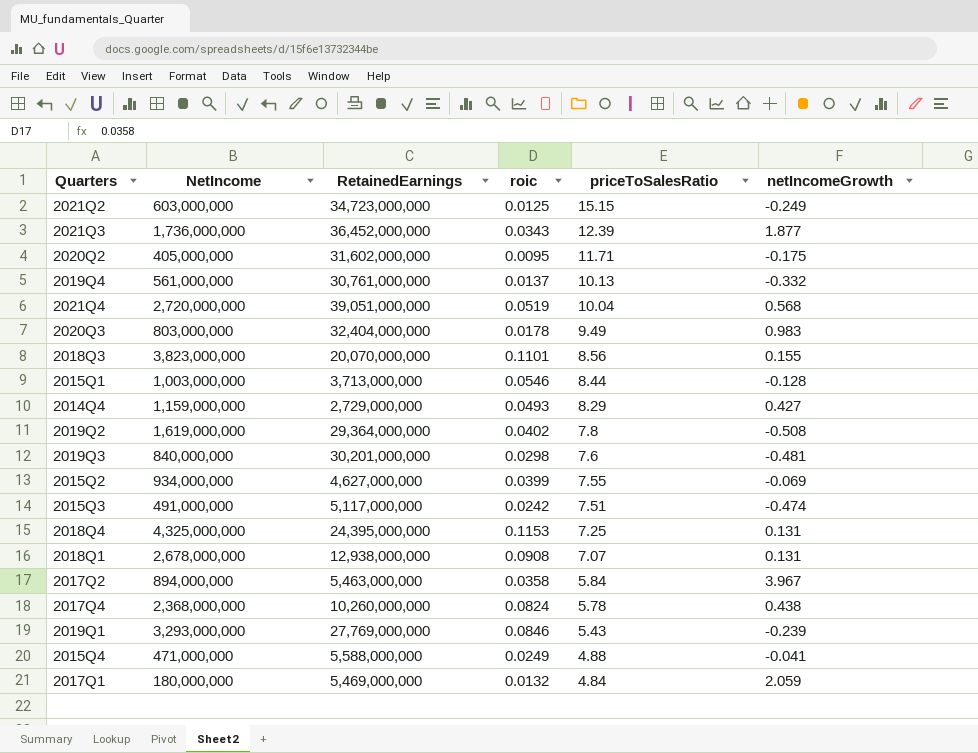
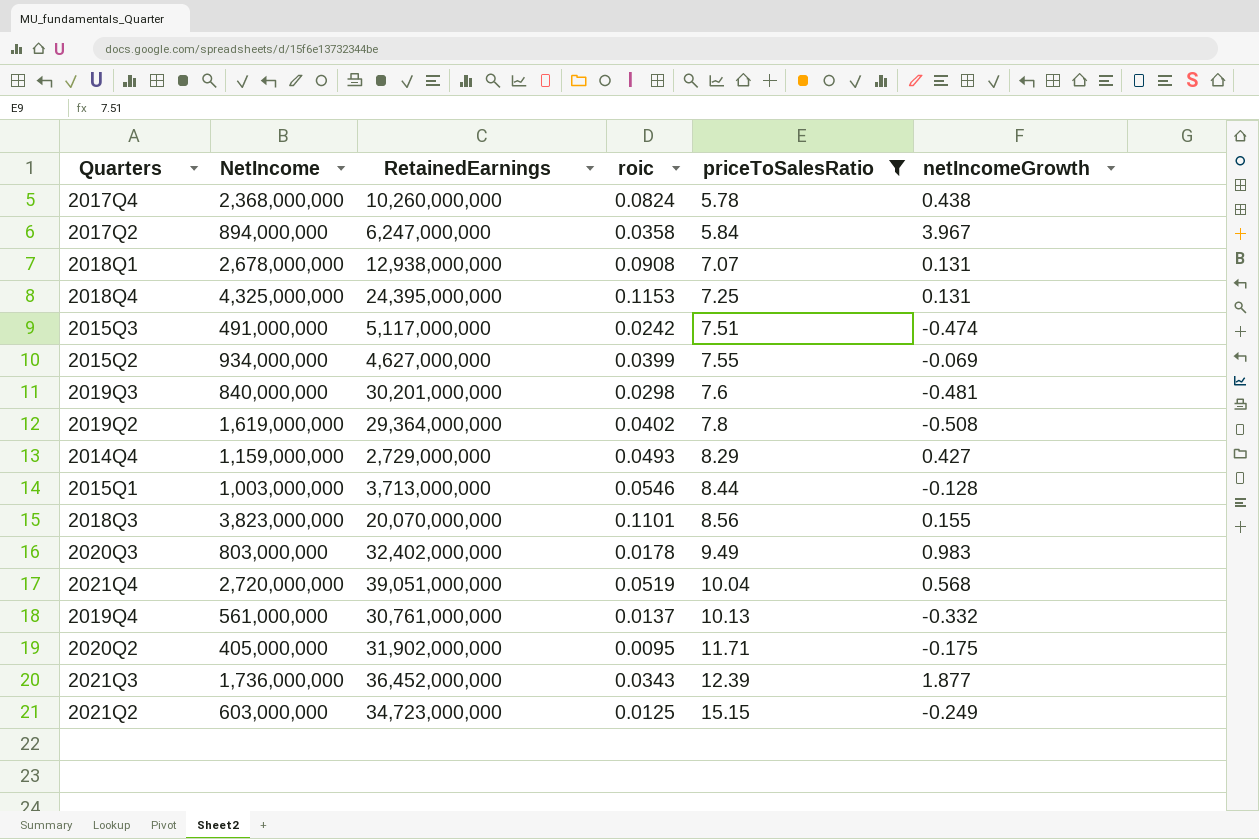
filter: none -> priceToSalesRatio >= 5.78
row order: priceToSalesRatio descending -> priceToSalesRatio ascending
2017Q2 | RetainedEarnings: 5,463,000,000 -> 6,247,000,000
2020Q3 | RetainedEarnings: 32,404,000,000 -> 32,402,000,000
2020Q2 | RetainedEarnings: 31,602,000,000 -> 31,902,000,000

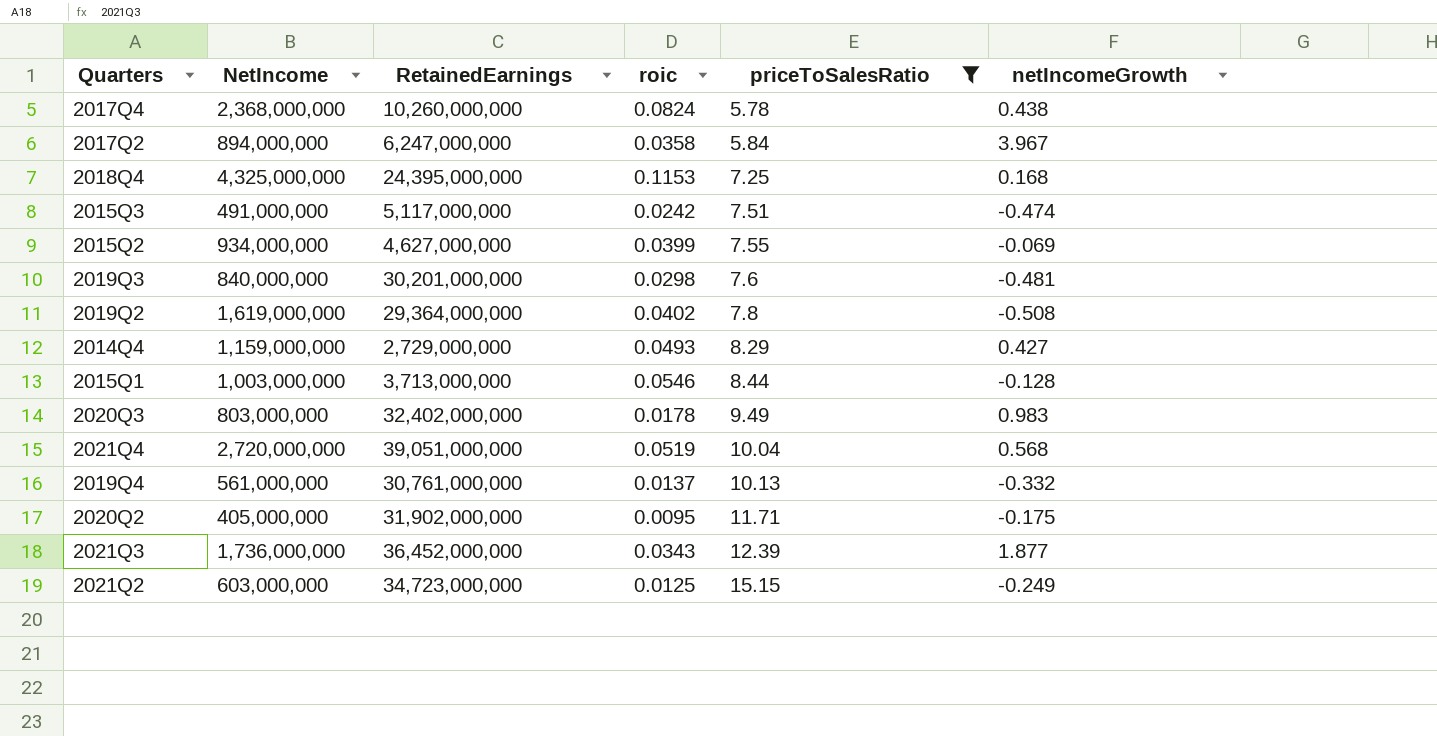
row 2018Q1: 2,678,000,000 | 12,938,000,000 | 0.0908 | 7.07 | 0.131 -> none
row 2018Q3: 3,823,000,000 | 20,070,000,000 | 0.1101 | 8.56 | 0.155 -> none
2018Q4 | netIncomeGrowth: 0.131 -> 0.168

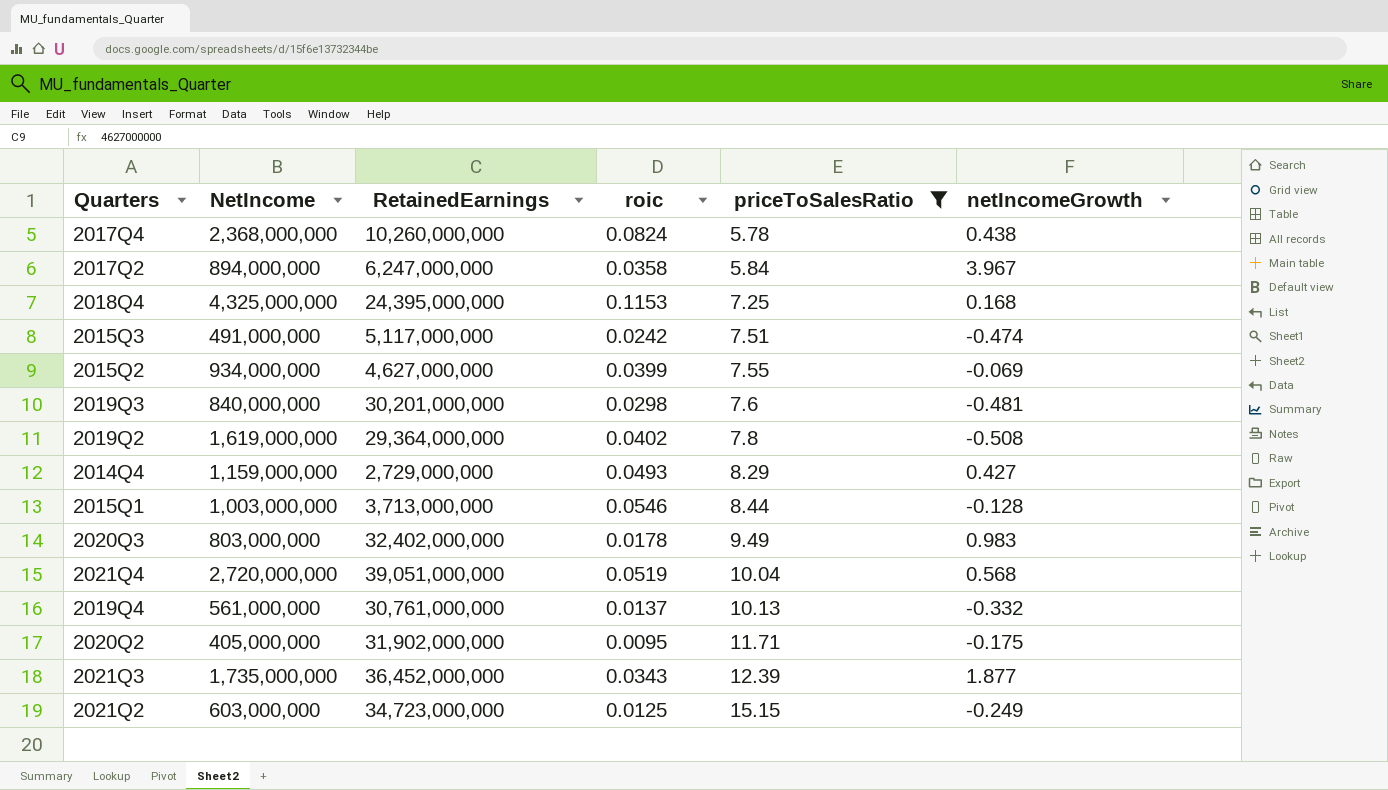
2021Q3 | NetIncome: 1,736,000,000 -> 1,735,000,000

